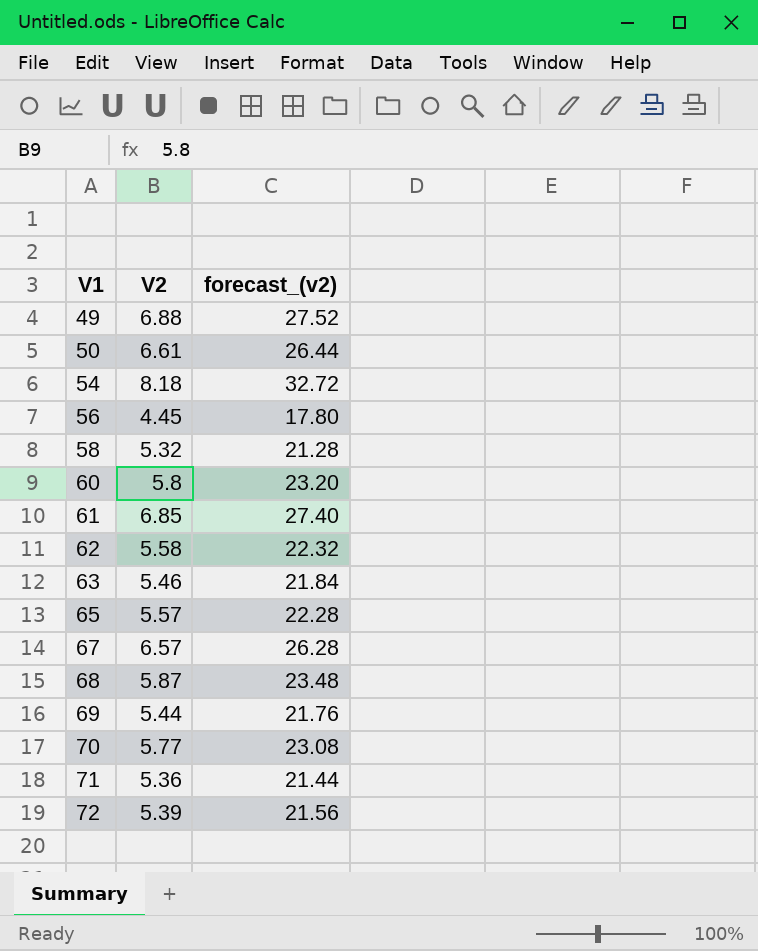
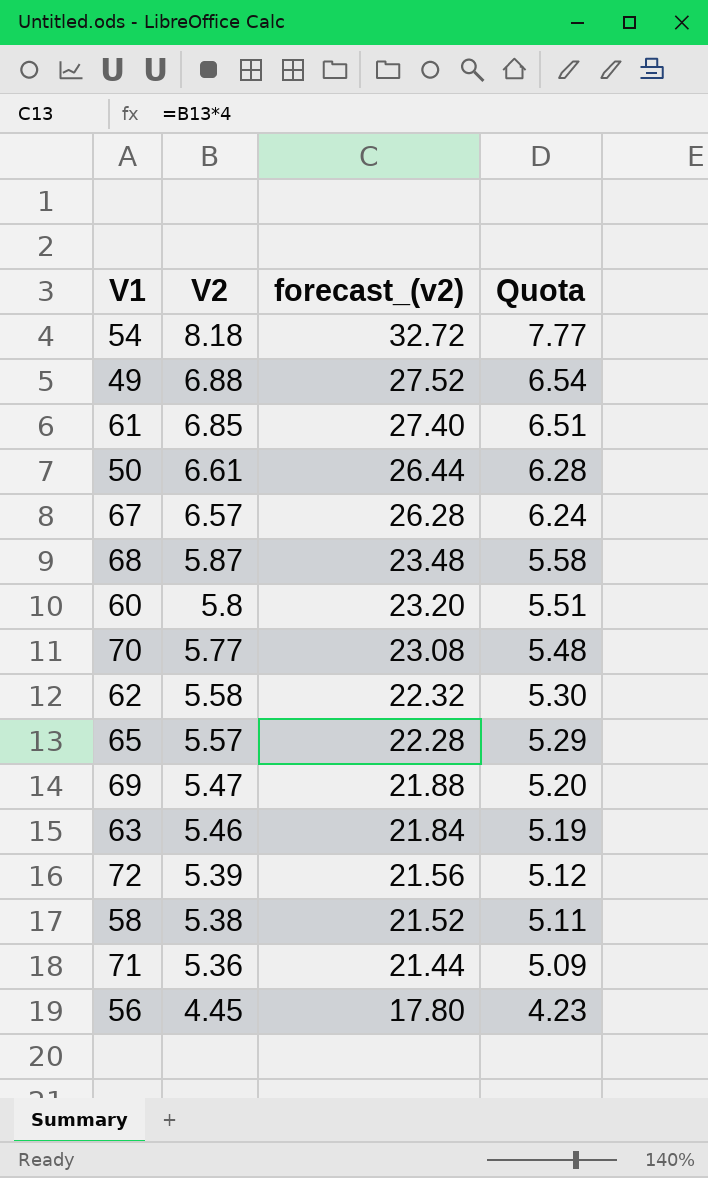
row order: V1 ascending -> V2 descending
column Quota | formula: none -> [V2] * 0.95
69 | V2: 5.44 -> 5.47
69 | forecast_(v2): 21.76 -> 21.88
58 | V2: 5.32 -> 5.38
58 | forecast_(v2): 21.28 -> 21.52

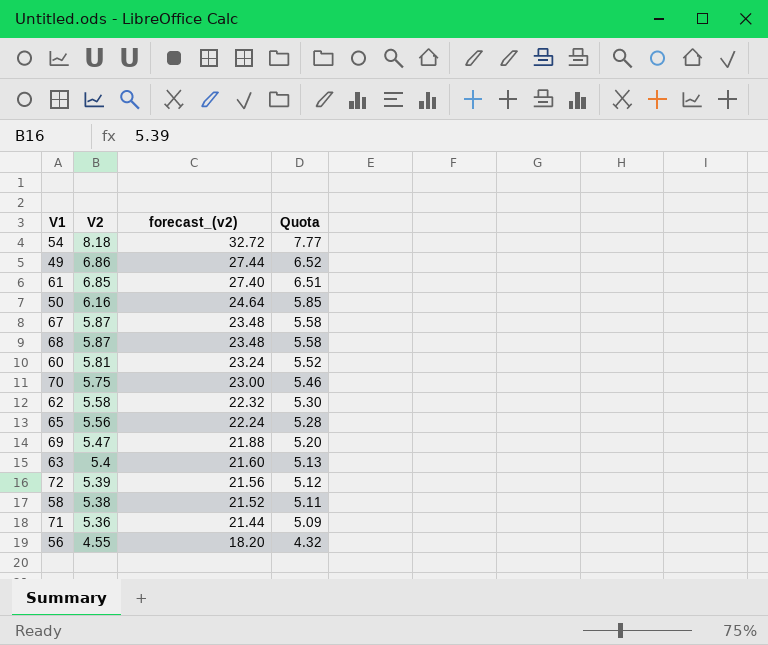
49 | V2: 6.88 -> 6.86
49 | forecast_(v2): 27.52 -> 27.44
49 | Quota: 6.54 -> 6.52
50 | V2: 6.61 -> 6.16
50 | forecast_(v2): 26.44 -> 24.64
50 | Quota: 6.28 -> 5.85
67 | V2: 6.57 -> 5.87
67 | forecast_(v2): 26.28 -> 23.48
67 | Quota: 6.24 -> 5.58
60 | V2: 5.8 -> 5.81
60 | forecast_(v2): 23.20 -> 23.24
60 | Quota: 5.51 -> 5.52
70 | V2: 5.77 -> 5.75
70 | forecast_(v2): 23.08 -> 23.00
70 | Quota: 5.48 -> 5.46
65 | V2: 5.57 -> 5.56
65 | forecast_(v2): 22.28 -> 22.24
65 | Quota: 5.29 -> 5.28
63 | V2: 5.46 -> 5.4
63 | forecast_(v2): 21.84 -> 21.60
63 | Quota: 5.19 -> 5.13
56 | V2: 4.45 -> 4.55
56 | forecast_(v2): 17.80 -> 18.20
56 | Quota: 4.23 -> 4.32

